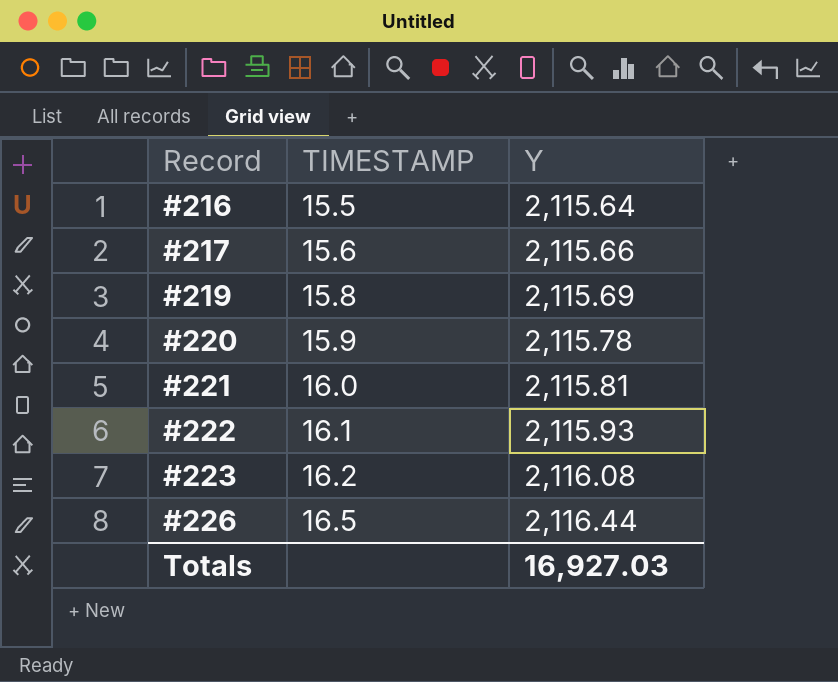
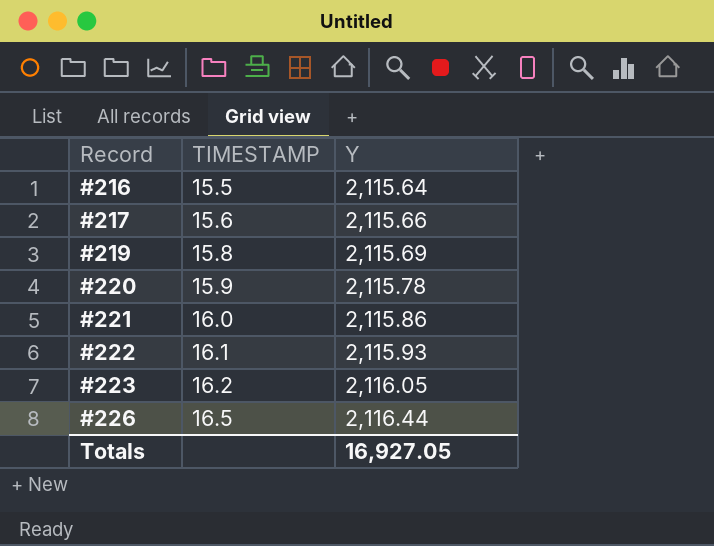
#221 | Y: 2,115.81 -> 2,115.86
#223 | Y: 2,116.08 -> 2,116.05
Totals | Y: 16,927.03 -> 16,927.05

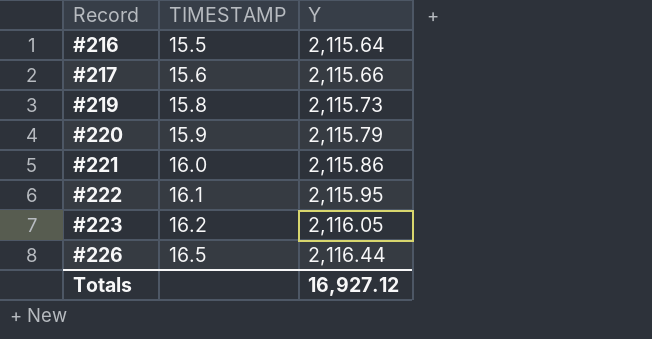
#219 | Y: 2,115.69 -> 2,115.73
#220 | Y: 2,115.78 -> 2,115.79
#222 | Y: 2,115.93 -> 2,115.95
Totals | Y: 16,927.05 -> 16,927.12

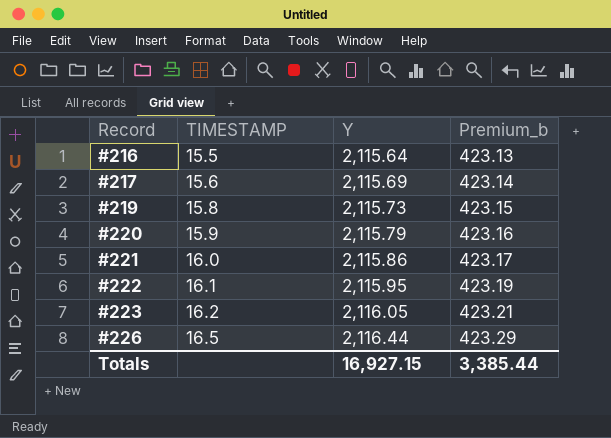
column Premium_b | formula: none -> [Y] * 0.2
#217 | Y: 2,115.66 -> 2,115.69
Totals | Y: 16,927.12 -> 16,927.15

